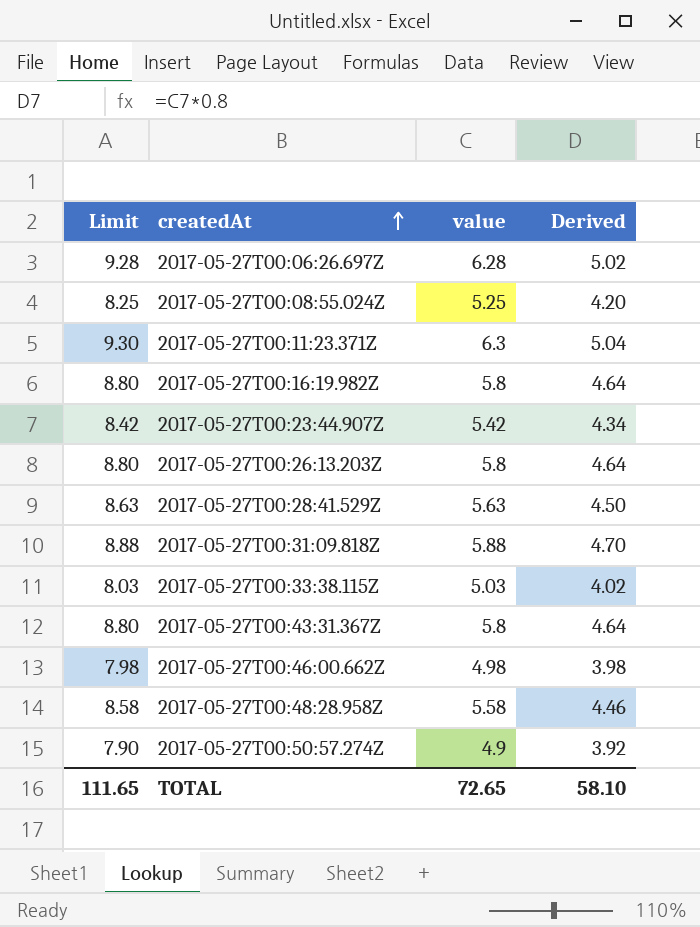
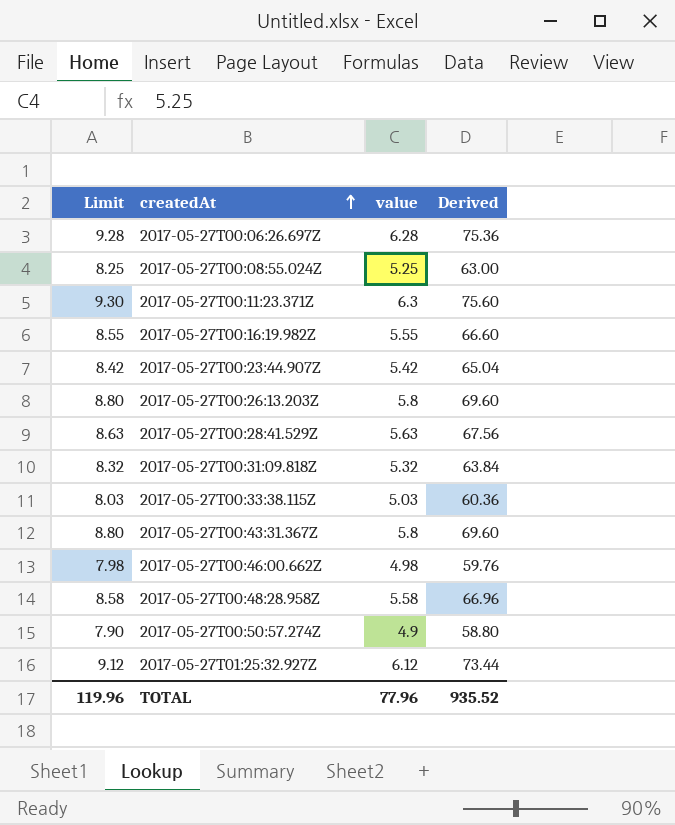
column Derived | formula: [value] * 0.8 -> [value] * 12
2017-05-27T00:16:19.982Z | Limit: 8.80 -> 8.55
2017-05-27T00:16:19.982Z | value: 5.8 -> 5.55
2017-05-27T00:31:09.818Z | Limit: 8.88 -> 8.32
2017-05-27T00:31:09.818Z | value: 5.88 -> 5.32
row 2017-05-27T01:25:32.927Z: none -> 9.12 | 6.12 | 73.44
TOTAL | Limit: 111.65 -> 119.96
TOTAL | value: 72.65 -> 77.96
TOTAL | Derived: 58.10 -> 935.52

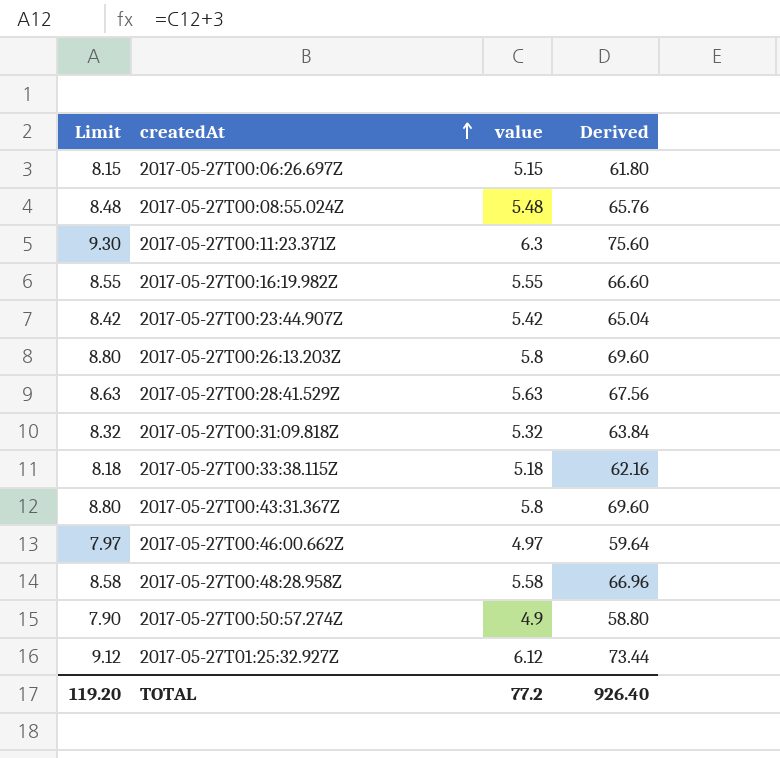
2017-05-27T00:06:26.697Z | Limit: 9.28 -> 8.15
2017-05-27T00:06:26.697Z | value: 6.28 -> 5.15
2017-05-27T00:06:26.697Z | Derived: 75.36 -> 61.80
2017-05-27T00:08:55.024Z | Limit: 8.25 -> 8.48
2017-05-27T00:08:55.024Z | value: 5.25 -> 5.48
2017-05-27T00:08:55.024Z | Derived: 63.00 -> 65.76
2017-05-27T00:33:38.115Z | Limit: 8.03 -> 8.18
2017-05-27T00:33:38.115Z | value: 5.03 -> 5.18
2017-05-27T00:33:38.115Z | Derived: 60.36 -> 62.16
2017-05-27T00:46:00.662Z | Limit: 7.98 -> 7.97
2017-05-27T00:46:00.662Z | value: 4.98 -> 4.97
2017-05-27T00:46:00.662Z | Derived: 59.76 -> 59.64
TOTAL | Limit: 119.96 -> 119.20
TOTAL | value: 77.96 -> 77.2
TOTAL | Derived: 935.52 -> 926.40

